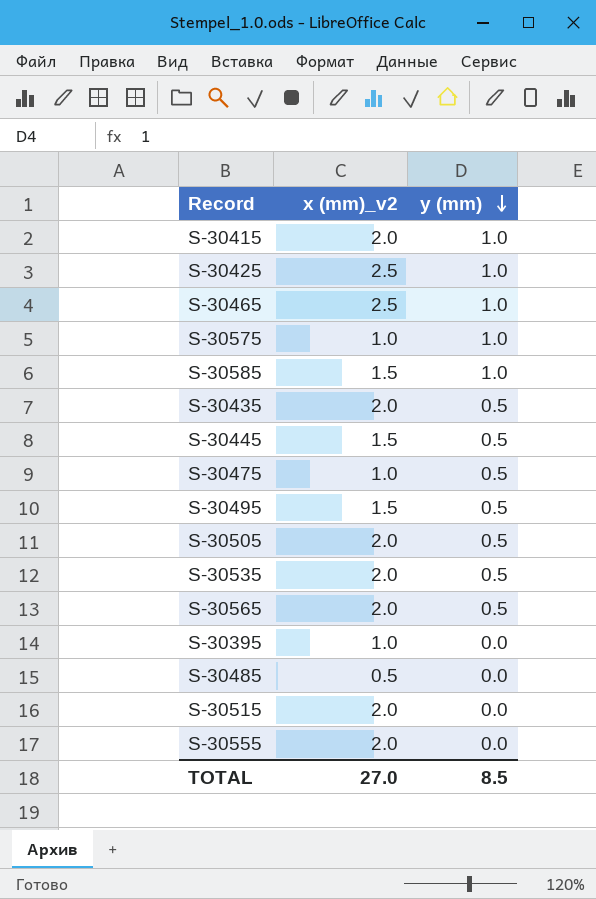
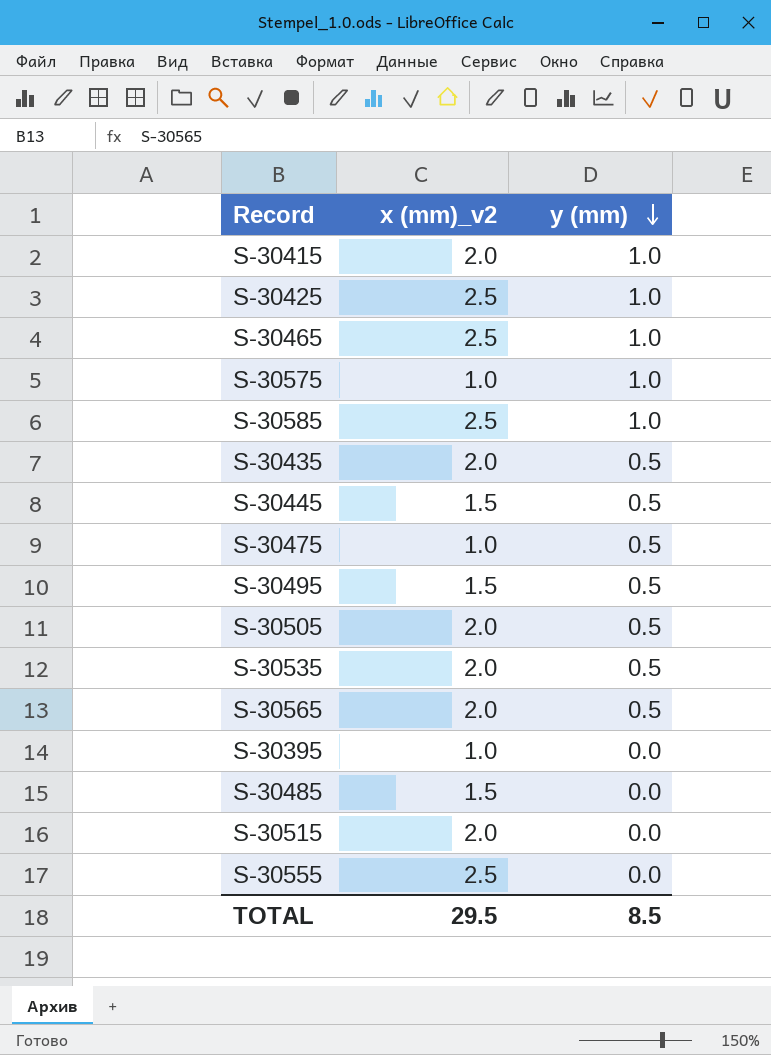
S-30585 | x (mm)_v2: 1.5 -> 2.5
S-30485 | x (mm)_v2: 0.5 -> 1.5
S-30555 | x (mm)_v2: 2.0 -> 2.5
TOTAL | x (mm)_v2: 27.0 -> 29.5

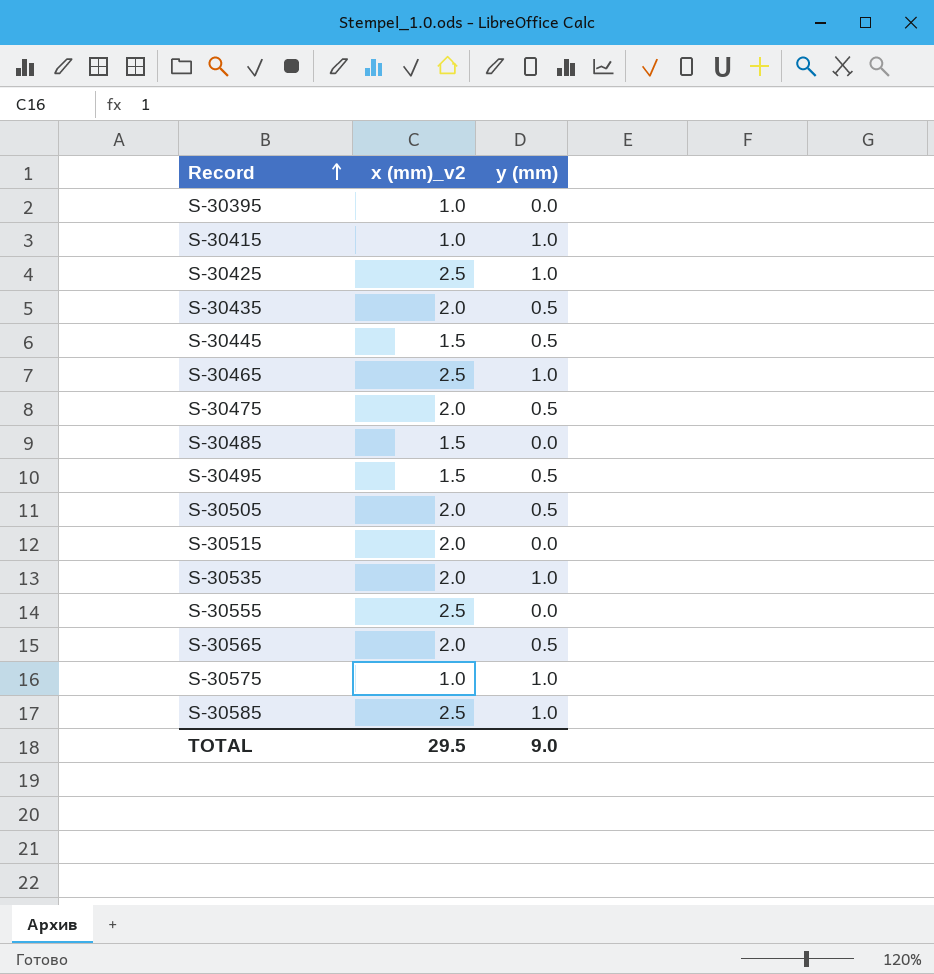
row order: y (mm) descending -> Record ascending
S-30415 | x (mm)_v2: 2.0 -> 1.0
S-30475 | x (mm)_v2: 1.0 -> 2.0
S-30535 | y (mm): 0.5 -> 1.0
TOTAL | y (mm): 8.5 -> 9.0

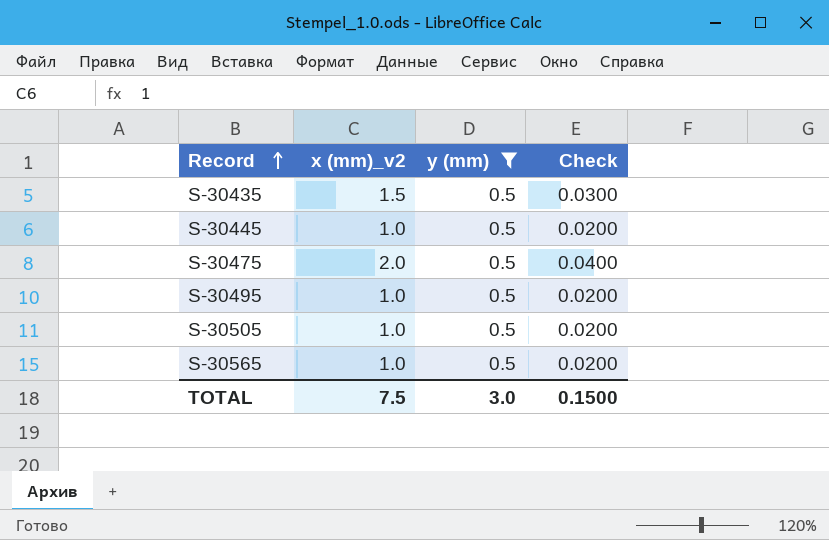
filter: none -> y (mm) = 0.5
column Check | formula: none -> [x (mm)_v2] * 0.02
S-30435 | x (mm)_v2: 2.0 -> 1.5
S-30445 | x (mm)_v2: 1.5 -> 1.0
S-30495 | x (mm)_v2: 1.5 -> 1.0
S-30505 | x (mm)_v2: 2.0 -> 1.0
S-30565 | x (mm)_v2: 2.0 -> 1.0
TOTAL | x (mm)_v2: 29.5 -> 7.5
TOTAL | y (mm): 9.0 -> 3.0

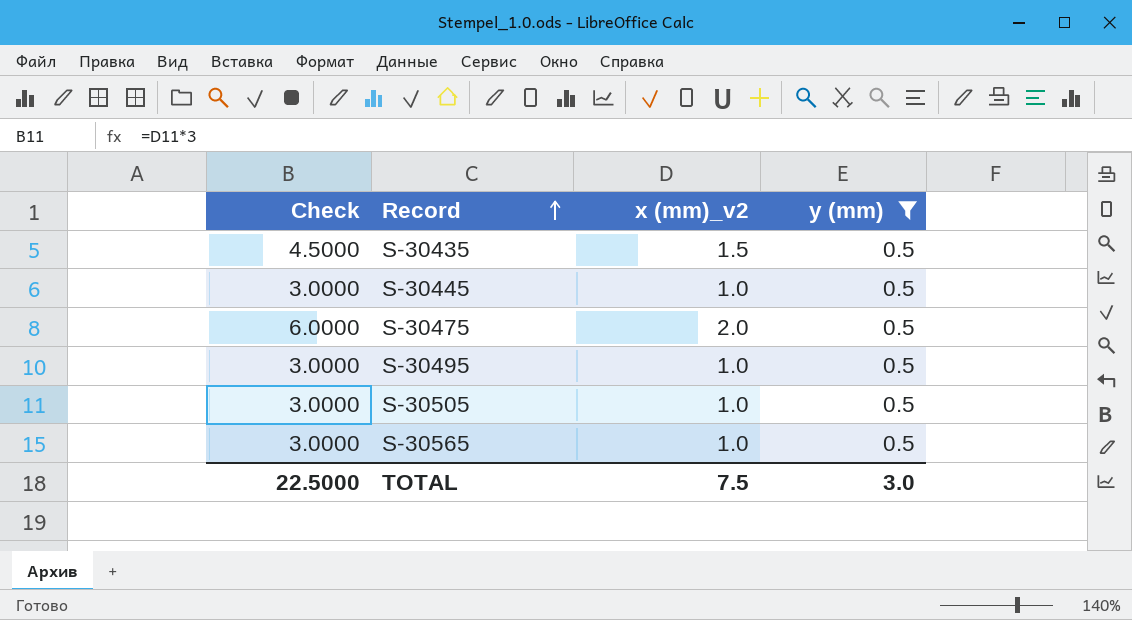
column Check | formula: [x (mm)_v2] * 0.02 -> [x (mm)_v2] * 3
column Check | position: 4 -> 1
TOTAL | Check: 0.1500 -> 22.5000

